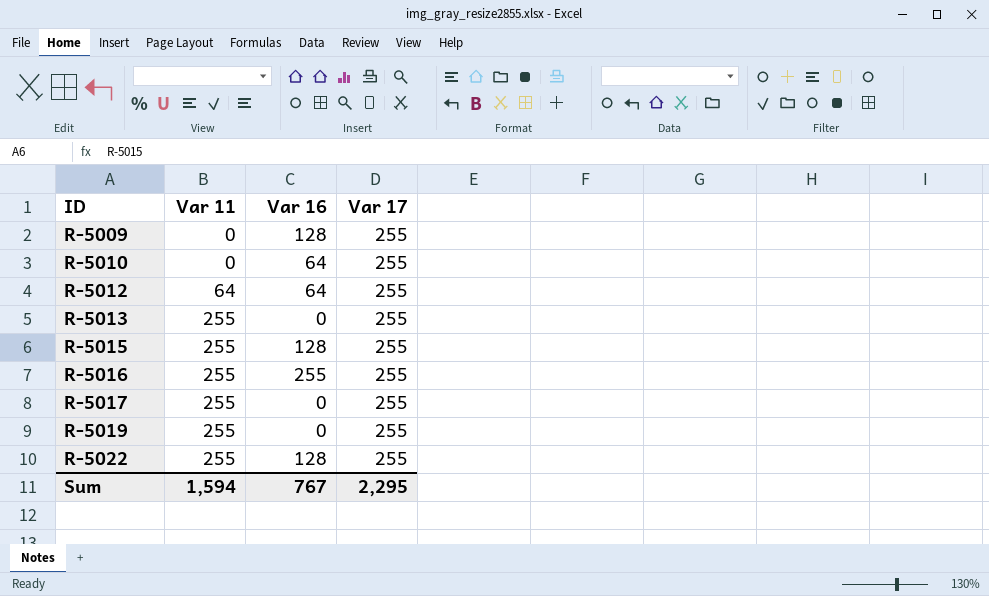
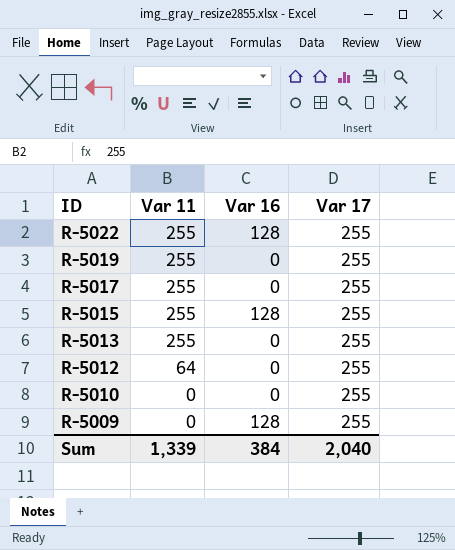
row order: ID ascending -> ID descending
row R-5016: 255 | 255 | 255 -> none
R-5012 | Var 16: 64 -> 0
R-5010 | Var 16: 64 -> 0
Sum | Var 11: 1,594 -> 1,339
Sum | Var 16: 767 -> 384
Sum | Var 17: 2,295 -> 2,040

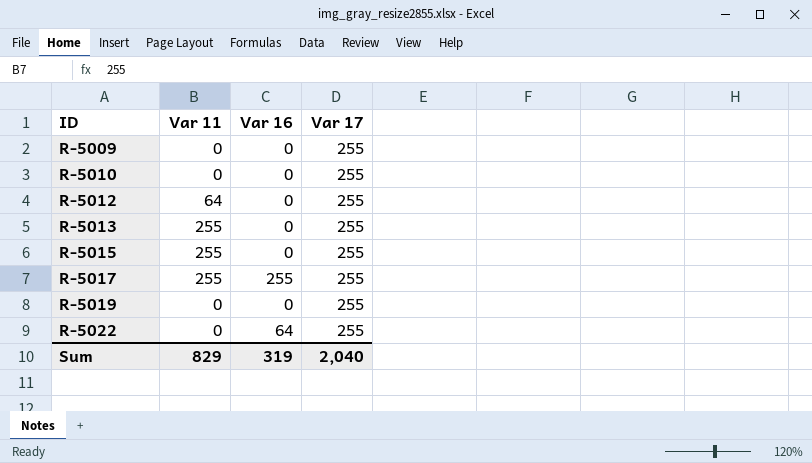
row order: ID descending -> ID ascending
R-5009 | Var 16: 128 -> 0
R-5015 | Var 16: 128 -> 0
R-5017 | Var 16: 0 -> 255
R-5019 | Var 11: 255 -> 0
R-5022 | Var 11: 255 -> 0
R-5022 | Var 16: 128 -> 64
Sum | Var 11: 1,339 -> 829
Sum | Var 16: 384 -> 319

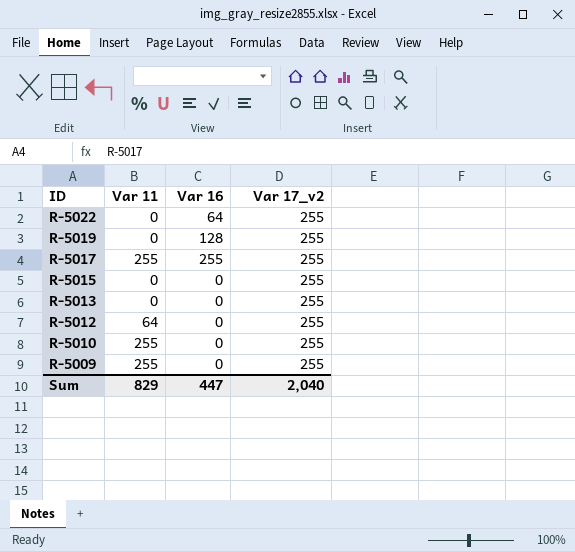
row order: ID ascending -> ID descending
column name: Var 17 -> Var 17_v2
R-5019 | Var 16: 0 -> 128
R-5015 | Var 11: 255 -> 0
R-5013 | Var 11: 255 -> 0
R-5010 | Var 11: 0 -> 255
R-5009 | Var 11: 0 -> 255
Sum | Var 16: 319 -> 447

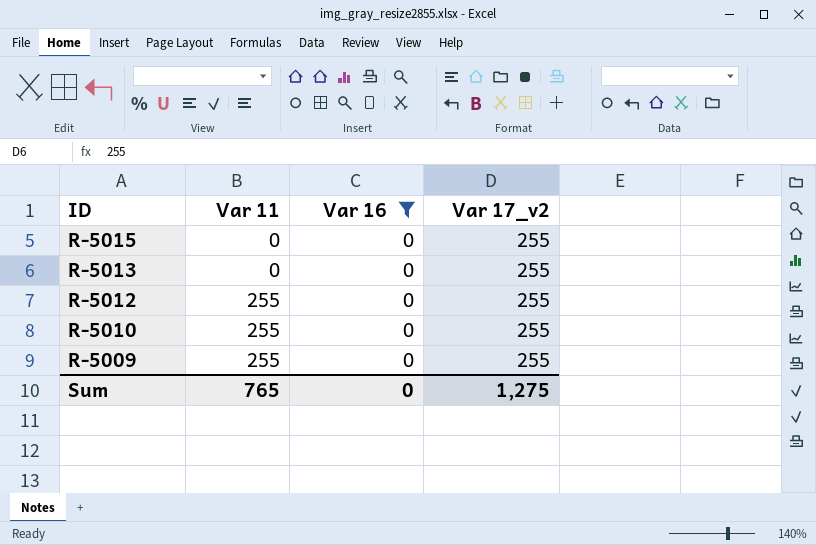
filter: none -> Var 16 = 0
R-5012 | Var 11: 64 -> 255
Sum | Var 11: 829 -> 765
Sum | Var 16: 447 -> 0
Sum | Var 17_v2: 2,040 -> 1,275

